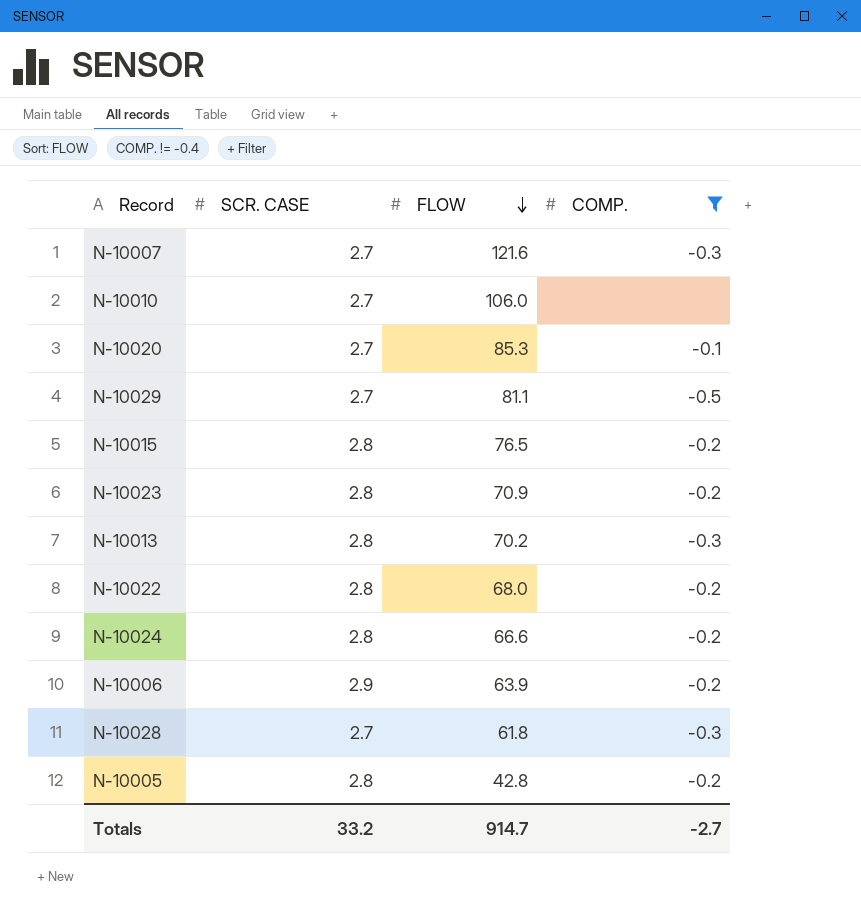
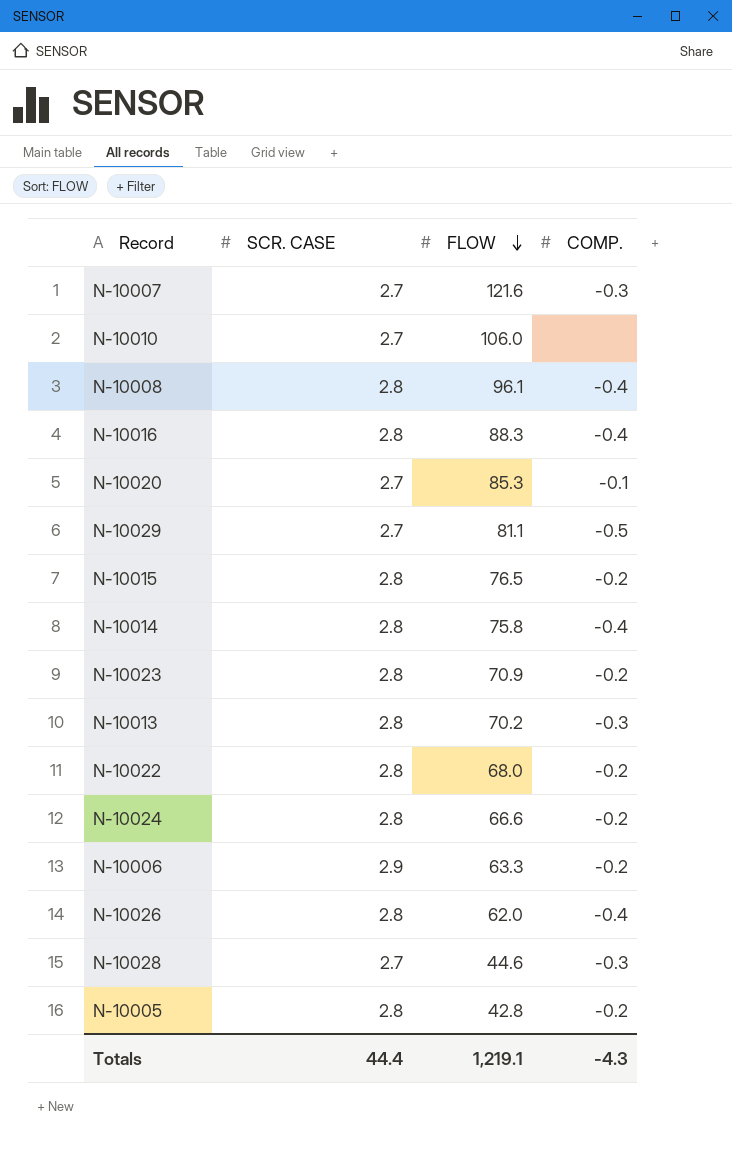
filter: COMP. != -0.4 -> none
N-10006 | FLOW: 63.9 -> 63.3
N-10028 | FLOW: 61.8 -> 44.6
Totals | SCR. CASE: 33.2 -> 44.4
Totals | FLOW: 914.7 -> 1,219.1
Totals | COMP.: -2.7 -> -4.3

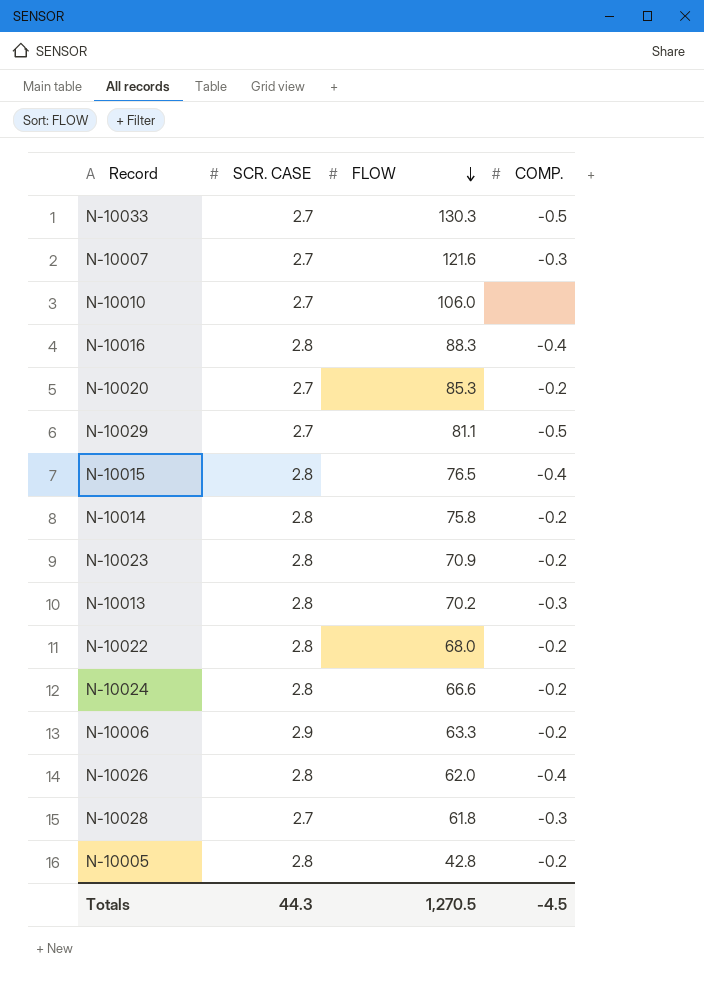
row N-10008: 2.8 | 96.1 | -0.4 -> none
row N-10033: none -> 2.7 | 130.3 | -0.5
N-10020 | COMP.: -0.1 -> -0.2
N-10015 | COMP.: -0.2 -> -0.4
N-10014 | COMP.: -0.4 -> -0.2
N-10028 | FLOW: 44.6 -> 61.8
Totals | SCR. CASE: 44.4 -> 44.3
Totals | FLOW: 1,219.1 -> 1,270.5
Totals | COMP.: -4.3 -> -4.5

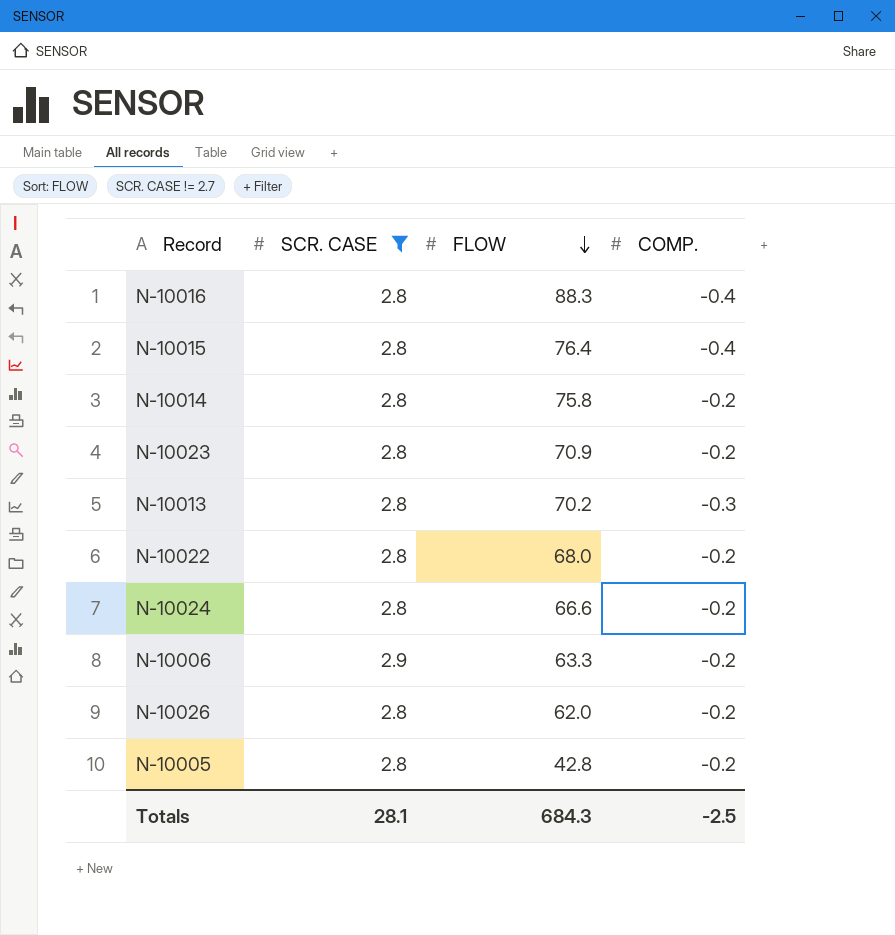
filter: none -> SCR. CASE != 2.7
N-10015 | FLOW: 76.5 -> 76.4
N-10026 | COMP.: -0.4 -> -0.2
Totals | SCR. CASE: 44.3 -> 28.1
Totals | FLOW: 1,270.5 -> 684.3
Totals | COMP.: -4.5 -> -2.5

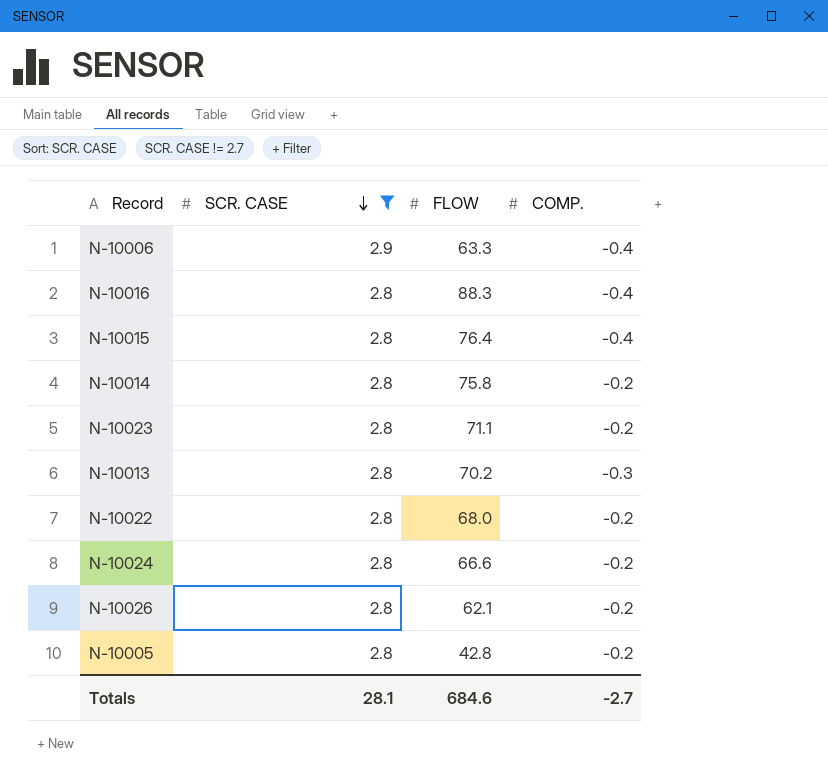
row order: FLOW descending -> SCR. CASE descending
N-10006 | COMP.: -0.2 -> -0.4
N-10023 | FLOW: 70.9 -> 71.1
N-10026 | FLOW: 62.0 -> 62.1
Totals | FLOW: 684.3 -> 684.6
Totals | COMP.: -2.5 -> -2.7

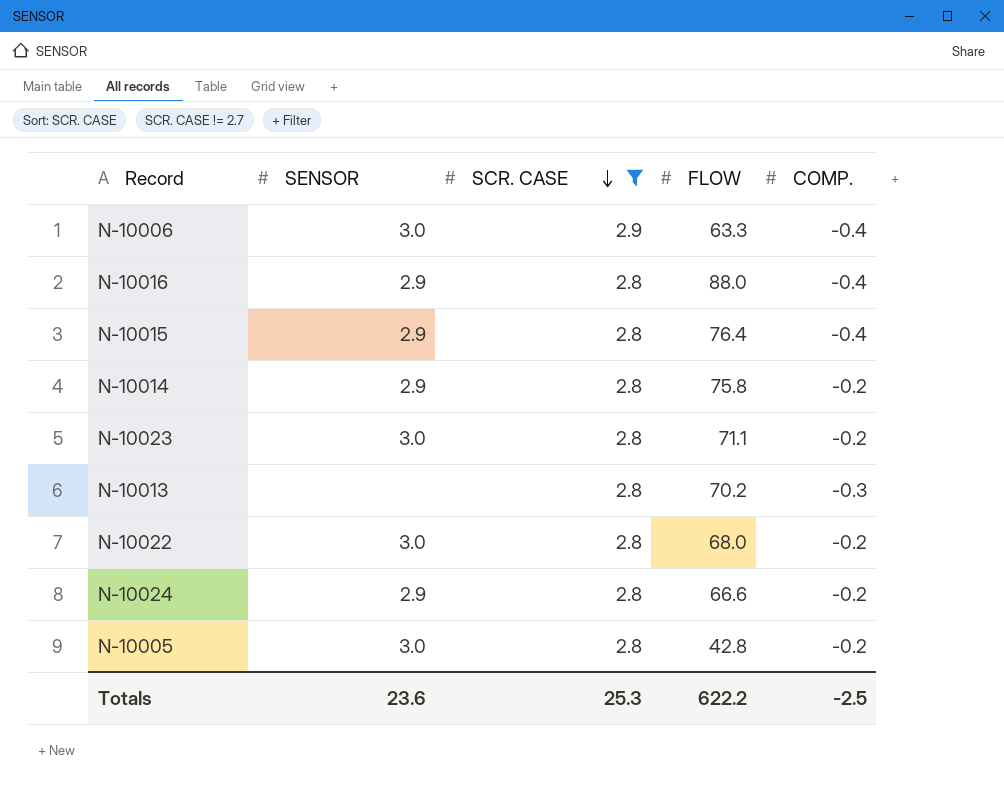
column SENSOR | position: none -> 2
row N-10026: 2.8 | 62.1 | -0.2 -> none
N-10016 | FLOW: 88.3 -> 88.0
Totals | SCR. CASE: 28.1 -> 25.3
Totals | FLOW: 684.6 -> 622.2
Totals | COMP.: -2.7 -> -2.5

